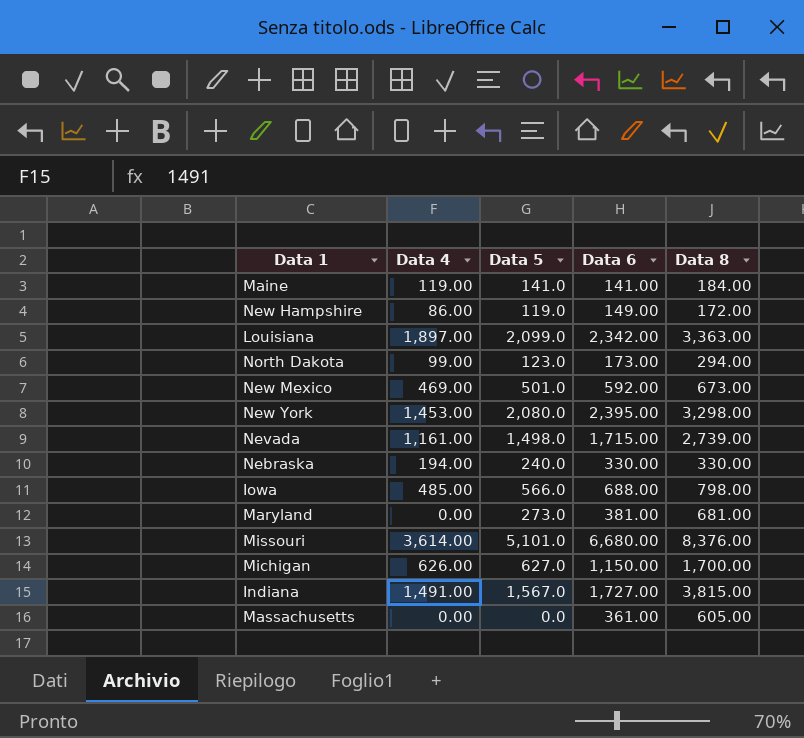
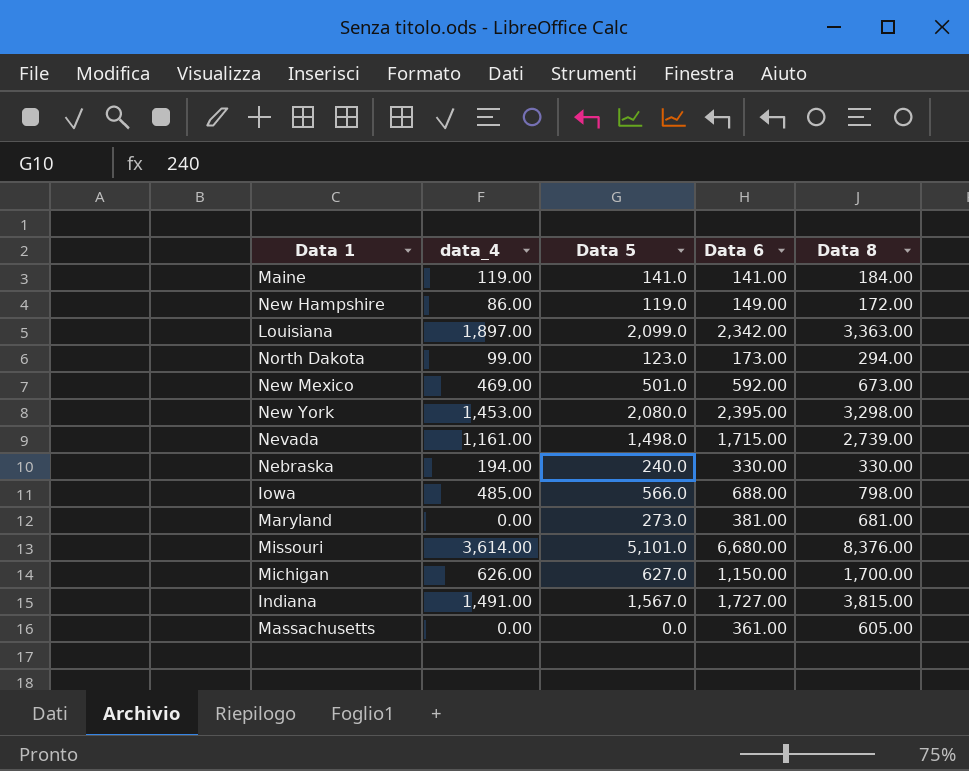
column name: Data 4 -> data_4

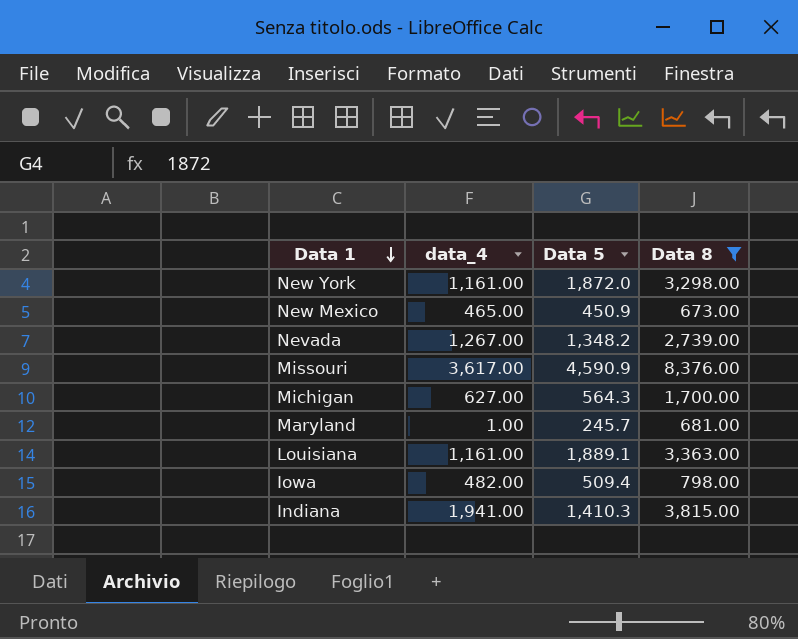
filter: none -> Data 8 >= 673.00
row order: none -> Data 1 descending
column Data 6 | position: 4 -> none
New York | data_4: 1,453.00 -> 1,161.00
New York | Data 5: 2,080.0 -> 1,872.0
New Mexico | data_4: 469.00 -> 465.00
New Mexico | Data 5: 501.0 -> 450.9
Nevada | data_4: 1,161.00 -> 1,267.00
Nevada | Data 5: 1,498.0 -> 1,348.2
Missouri | data_4: 3,614.00 -> 3,617.00
Missouri | Data 5: 5,101.0 -> 4,590.9
Michigan | data_4: 626.00 -> 627.00
Michigan | Data 5: 627.0 -> 564.3
Maryland | data_4: 0.00 -> 1.00
Maryland | Data 5: 273.0 -> 245.7
Louisiana | data_4: 1,897.00 -> 1,161.00
Louisiana | Data 5: 2,099.0 -> 1,889.1
Iowa | data_4: 485.00 -> 482.00
Iowa | Data 5: 566.0 -> 509.4
Indiana | data_4: 1,491.00 -> 1,941.00
Indiana | Data 5: 1,567.0 -> 1,410.3

